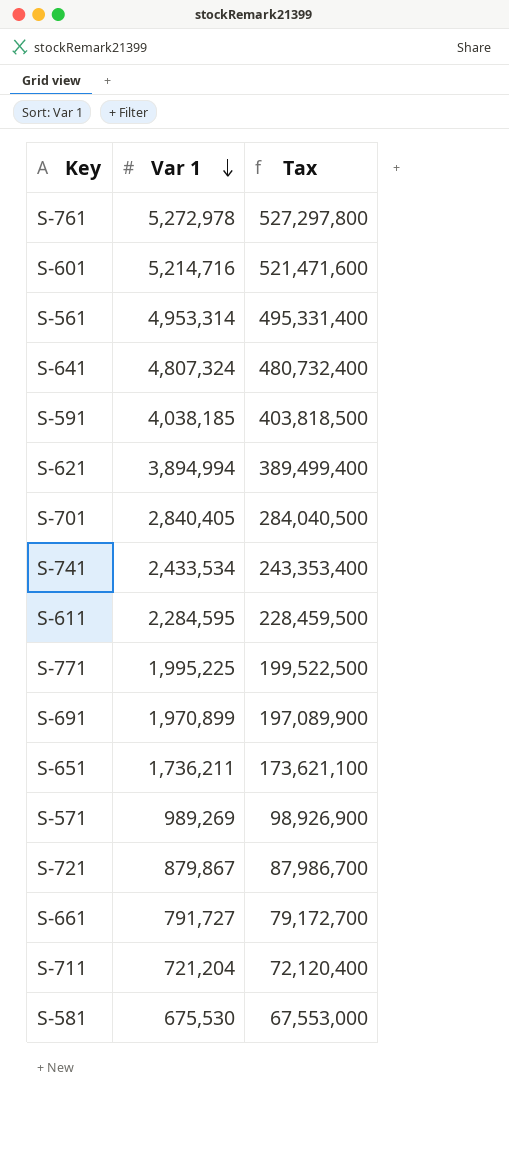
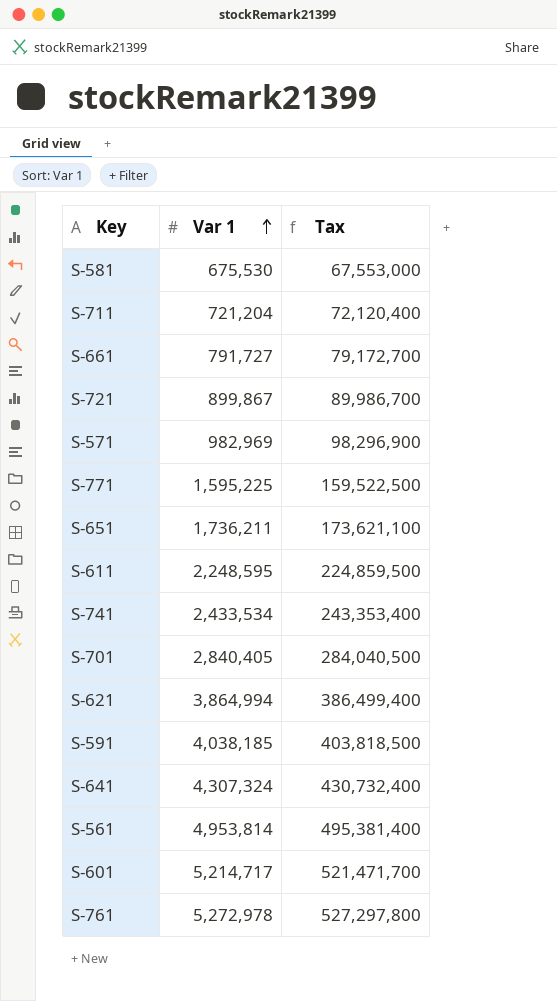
row order: Var 1 descending -> Var 1 ascending
row S-691: 1,970,899 | 197,089,900 -> none
S-721 | Var 1: 879,867 -> 899,867
S-721 | Tax: 87,986,700 -> 89,986,700
S-571 | Var 1: 989,269 -> 982,969
S-571 | Tax: 98,926,900 -> 98,296,900
S-771 | Var 1: 1,995,225 -> 1,595,225
S-771 | Tax: 199,522,500 -> 159,522,500
S-611 | Var 1: 2,284,595 -> 2,248,595
S-611 | Tax: 228,459,500 -> 224,859,500
S-621 | Var 1: 3,894,994 -> 3,864,994
S-621 | Tax: 389,499,400 -> 386,499,400
S-641 | Var 1: 4,807,324 -> 4,307,324
S-641 | Tax: 480,732,400 -> 430,732,400
S-561 | Var 1: 4,953,314 -> 4,953,814
S-561 | Tax: 495,331,400 -> 495,381,400
S-601 | Var 1: 5,214,716 -> 5,214,717
S-601 | Tax: 521,471,600 -> 521,471,700

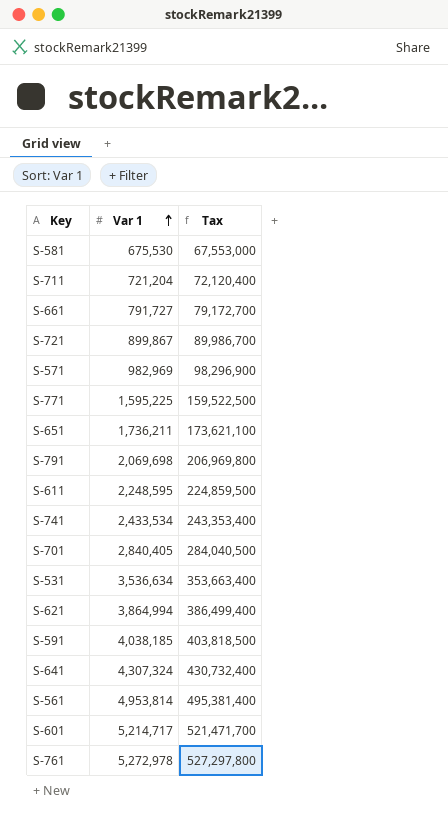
row S-791: none -> 2,069,698 | 206,969,800
row S-531: none -> 3,536,634 | 353,663,400

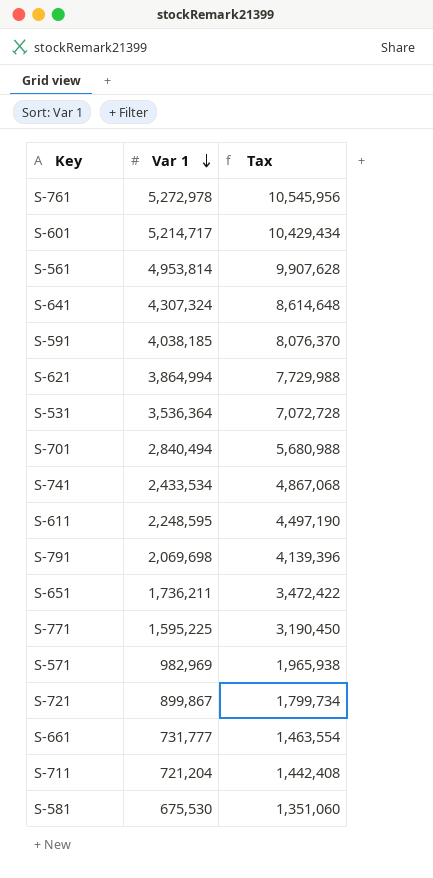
row order: Var 1 ascending -> Var 1 descending
column Tax | formula: [Var 1] * 100 -> [Var 1] * 2
S-531 | Var 1: 3,536,634 -> 3,536,364
S-701 | Var 1: 2,840,405 -> 2,840,494
S-661 | Var 1: 791,727 -> 731,777

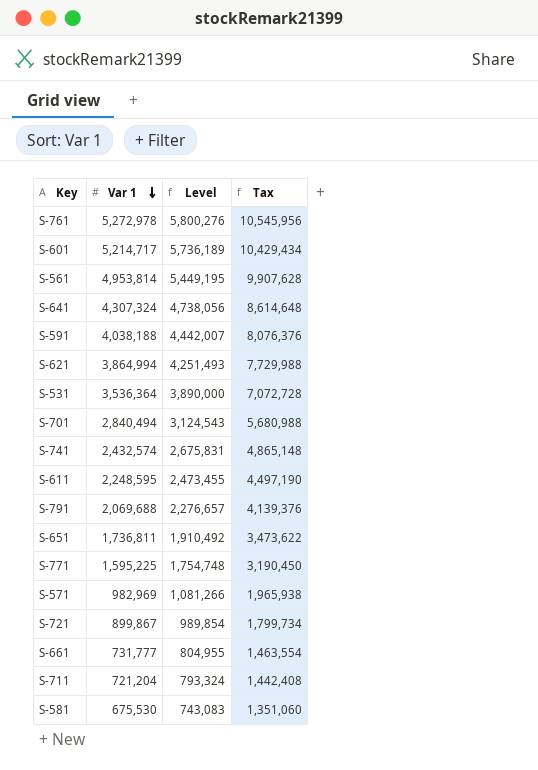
column Level | formula: none -> [Var 1] * 1.1
S-591 | Var 1: 4,038,185 -> 4,038,188
S-591 | Tax: 8,076,370 -> 8,076,376
S-741 | Var 1: 2,433,534 -> 2,432,574
S-741 | Tax: 4,867,068 -> 4,865,148
S-791 | Var 1: 2,069,698 -> 2,069,688
S-791 | Tax: 4,139,396 -> 4,139,376
S-651 | Var 1: 1,736,211 -> 1,736,811
S-651 | Tax: 3,472,422 -> 3,473,622

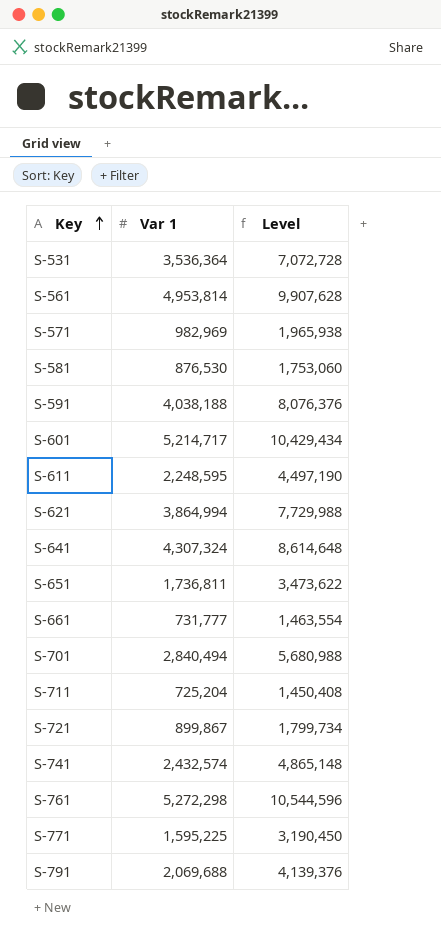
row order: Var 1 descending -> Key ascending
column Tax | formula: [Var 1] * 2 -> none
column Level | formula: [Var 1] * 1.1 -> [Var 1] * 2
S-581 | Var 1: 675,530 -> 876,530
S-711 | Var 1: 721,204 -> 725,204
S-761 | Var 1: 5,272,978 -> 5,272,298

